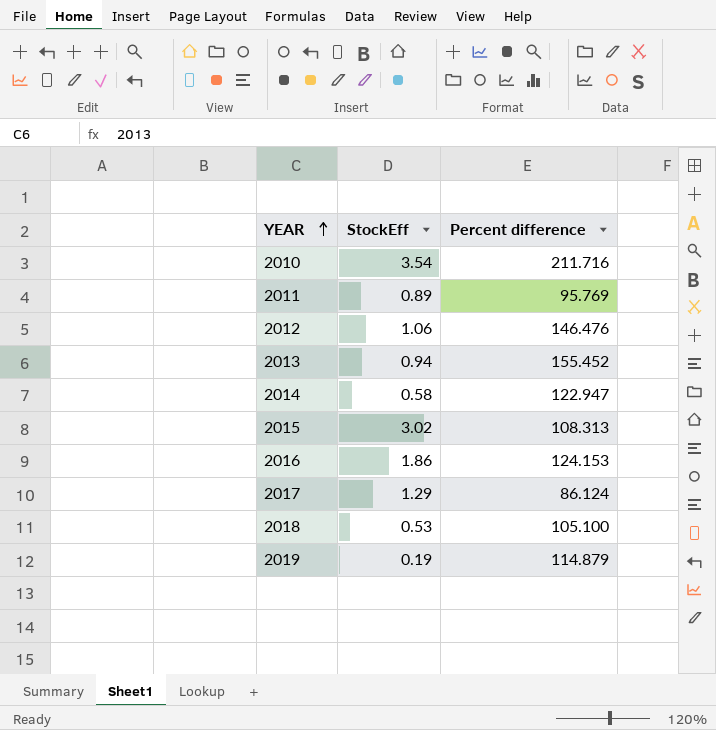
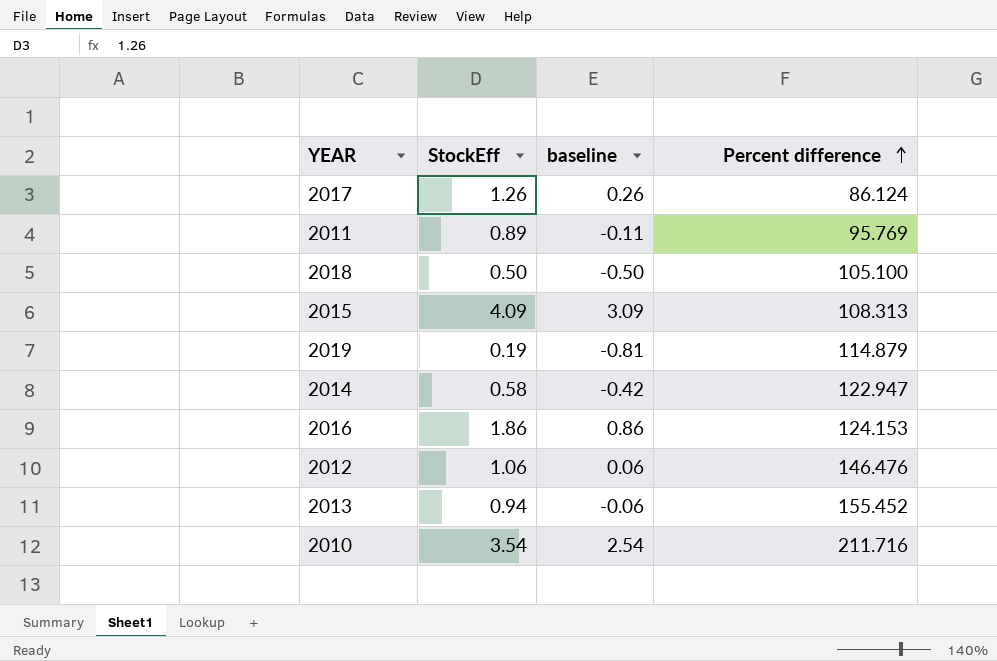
row order: YEAR ascending -> Percent difference ascending
column baseline | formula: none -> [StockEff] - 1
2017 | StockEff: 1.29 -> 1.26
2018 | StockEff: 0.53 -> 0.50
2015 | StockEff: 3.02 -> 4.09

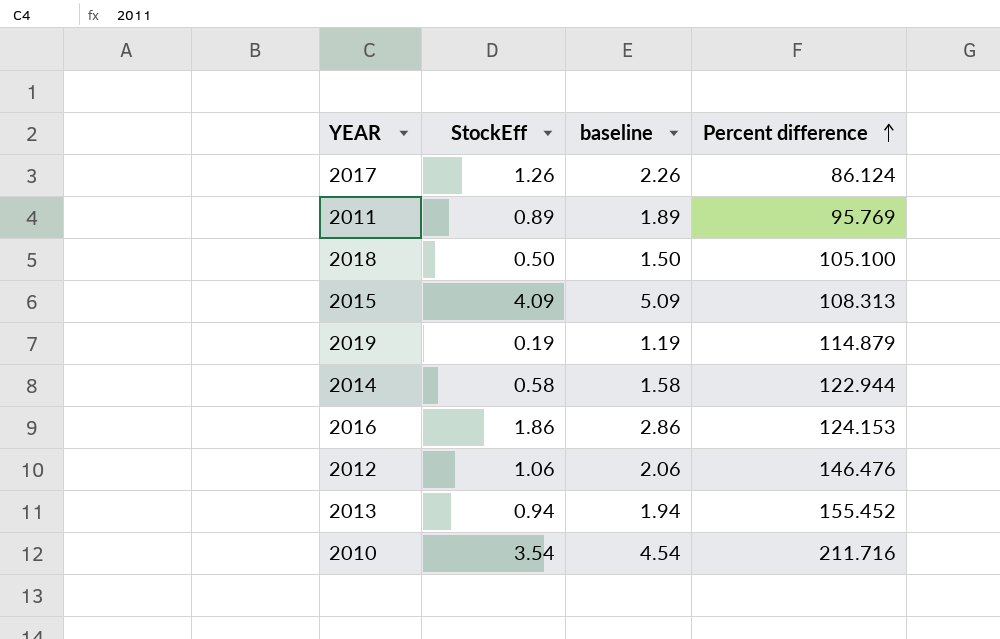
column baseline | formula: [StockEff] - 1 -> [StockEff] + 1
2014 | Percent difference: 122.947 -> 122.944

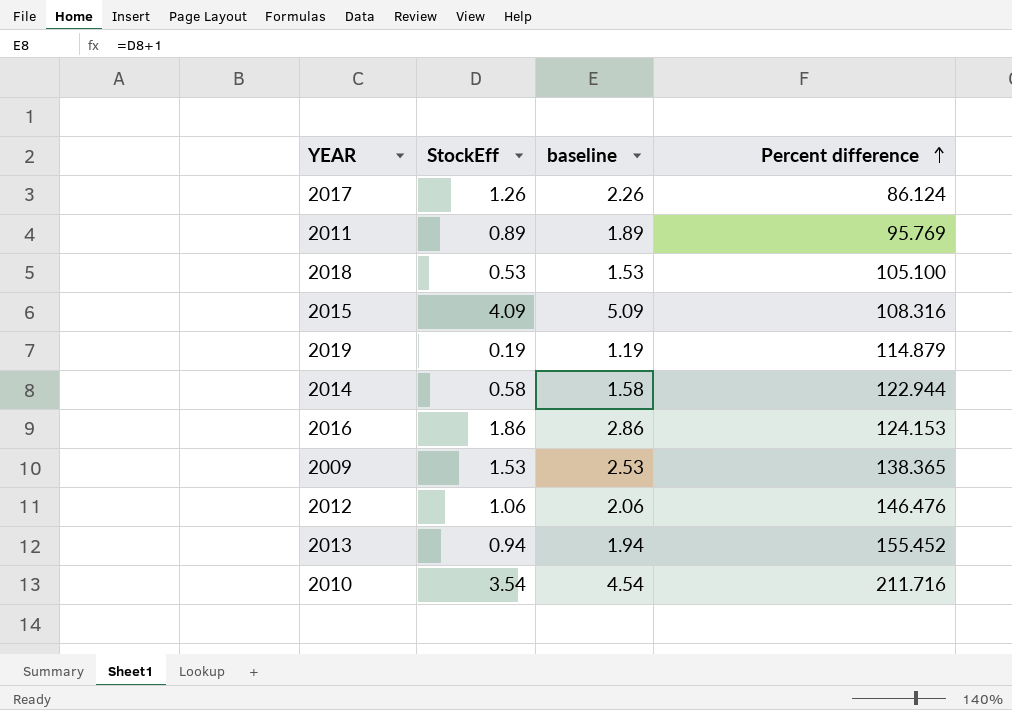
2018 | StockEff: 0.50 -> 0.53
2018 | baseline: 1.50 -> 1.53
2015 | Percent difference: 108.313 -> 108.316
row 2009: none -> 1.53 | 2.53 | 138.365

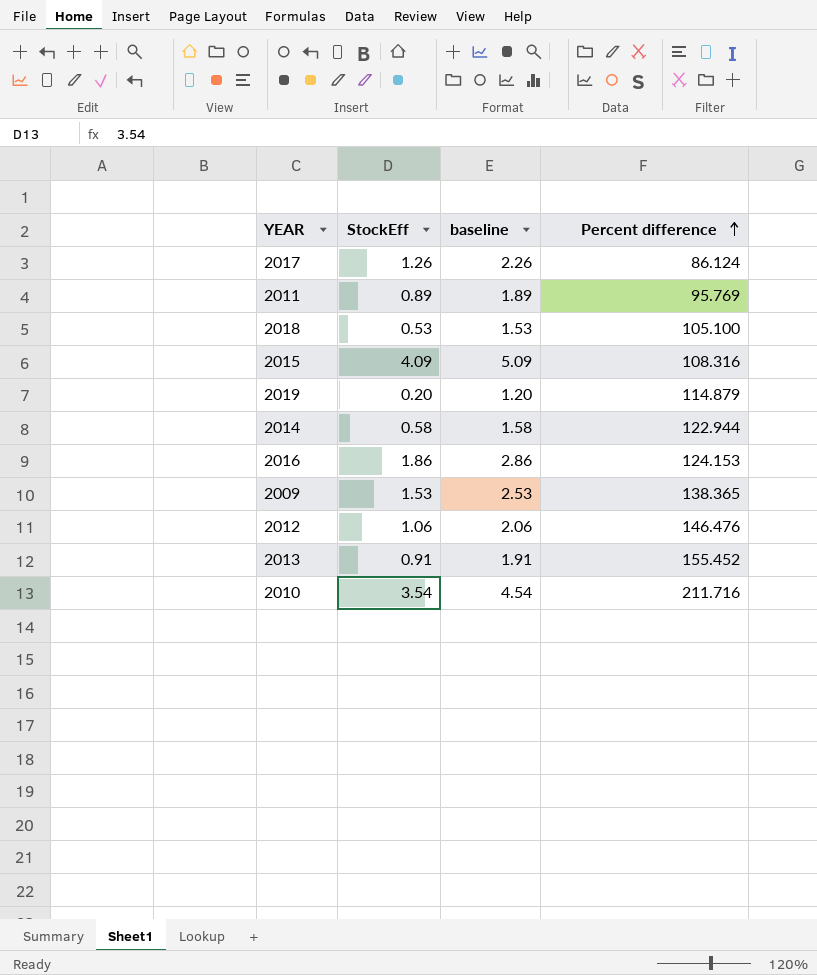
2019 | StockEff: 0.19 -> 0.20
2019 | baseline: 1.19 -> 1.20
2013 | StockEff: 0.94 -> 0.91
2013 | baseline: 1.94 -> 1.91

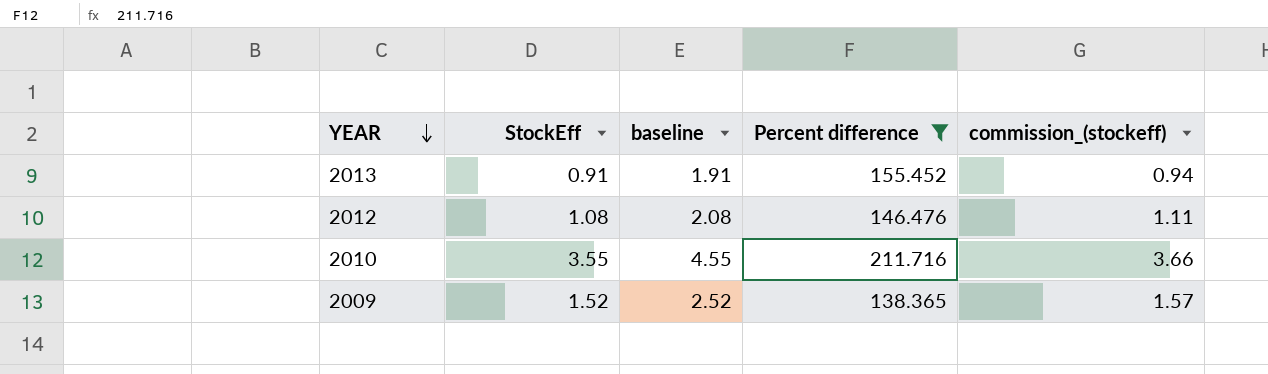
filter: none -> Percent difference >= 138.365
row order: Percent difference ascending -> YEAR descending
column commission_(stockeff) | formula: none -> [StockEff] * 1.03
2012 | StockEff: 1.06 -> 1.08
2012 | baseline: 2.06 -> 2.08
2010 | StockEff: 3.54 -> 3.55
2010 | baseline: 4.54 -> 4.55
2009 | StockEff: 1.53 -> 1.52
2009 | baseline: 2.53 -> 2.52

